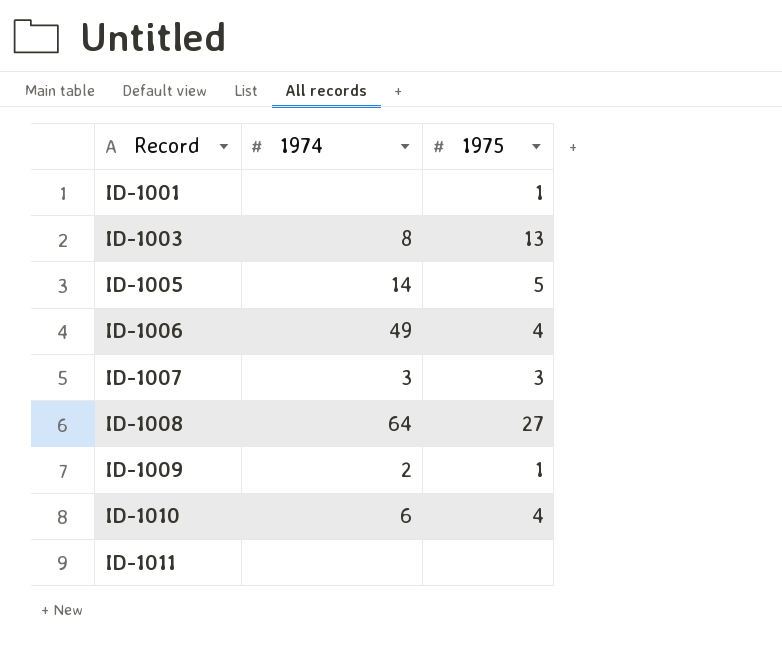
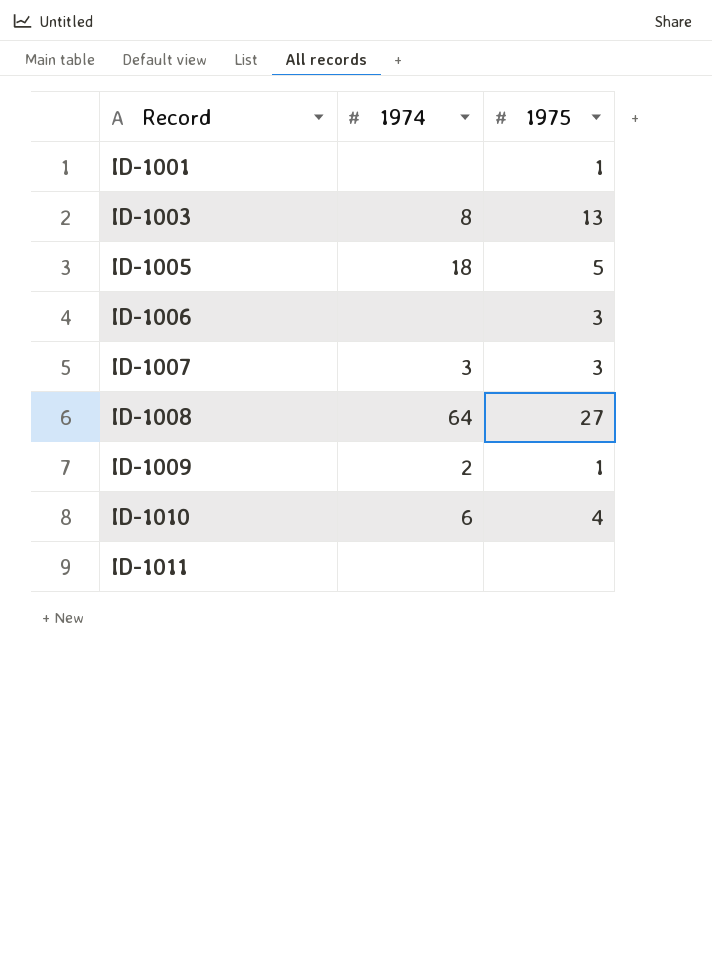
ID-1005 | 1974: 14 -> 18
ID-1006 | 1974: 49 -> none
ID-1006 | 1975: 4 -> 3

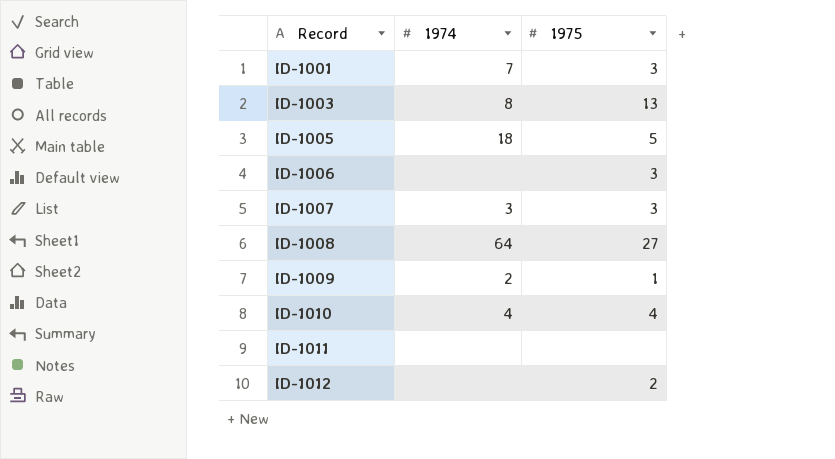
ID-1001 | 1974: none -> 7
ID-1001 | 1975: 1 -> 3
ID-1010 | 1974: 6 -> 4
row ID-1012: none -> none | 2

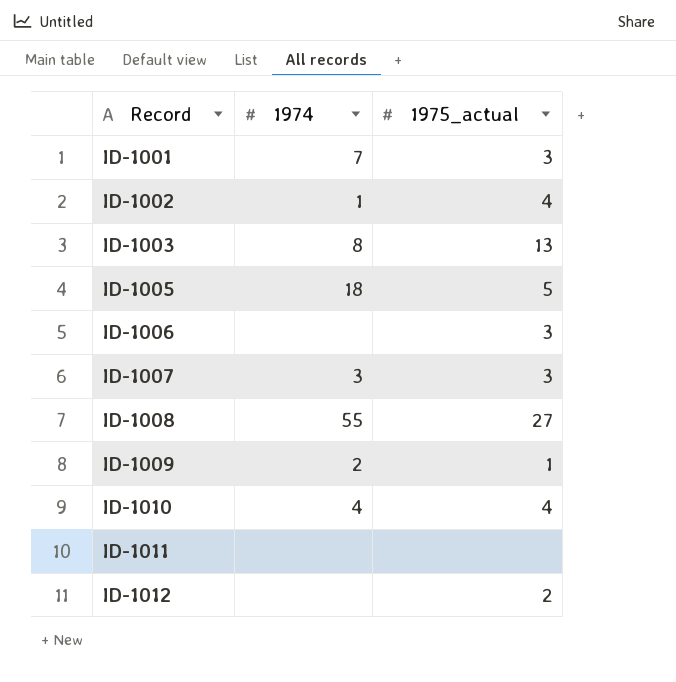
column name: 1975 -> 1975_actual
row ID-1002: none -> 1 | 4
ID-1008 | 1974: 64 -> 55

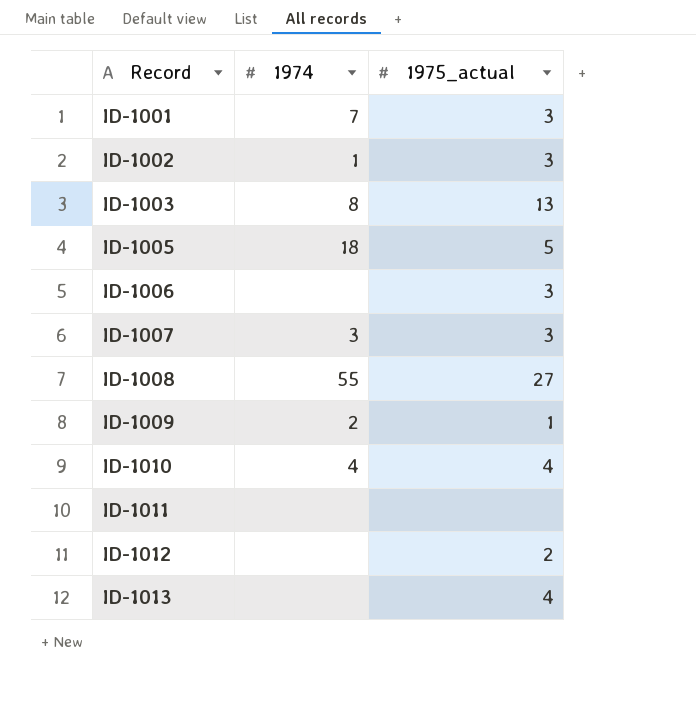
ID-1002 | 1975_actual: 4 -> 3
row ID-1013: none -> none | 4

